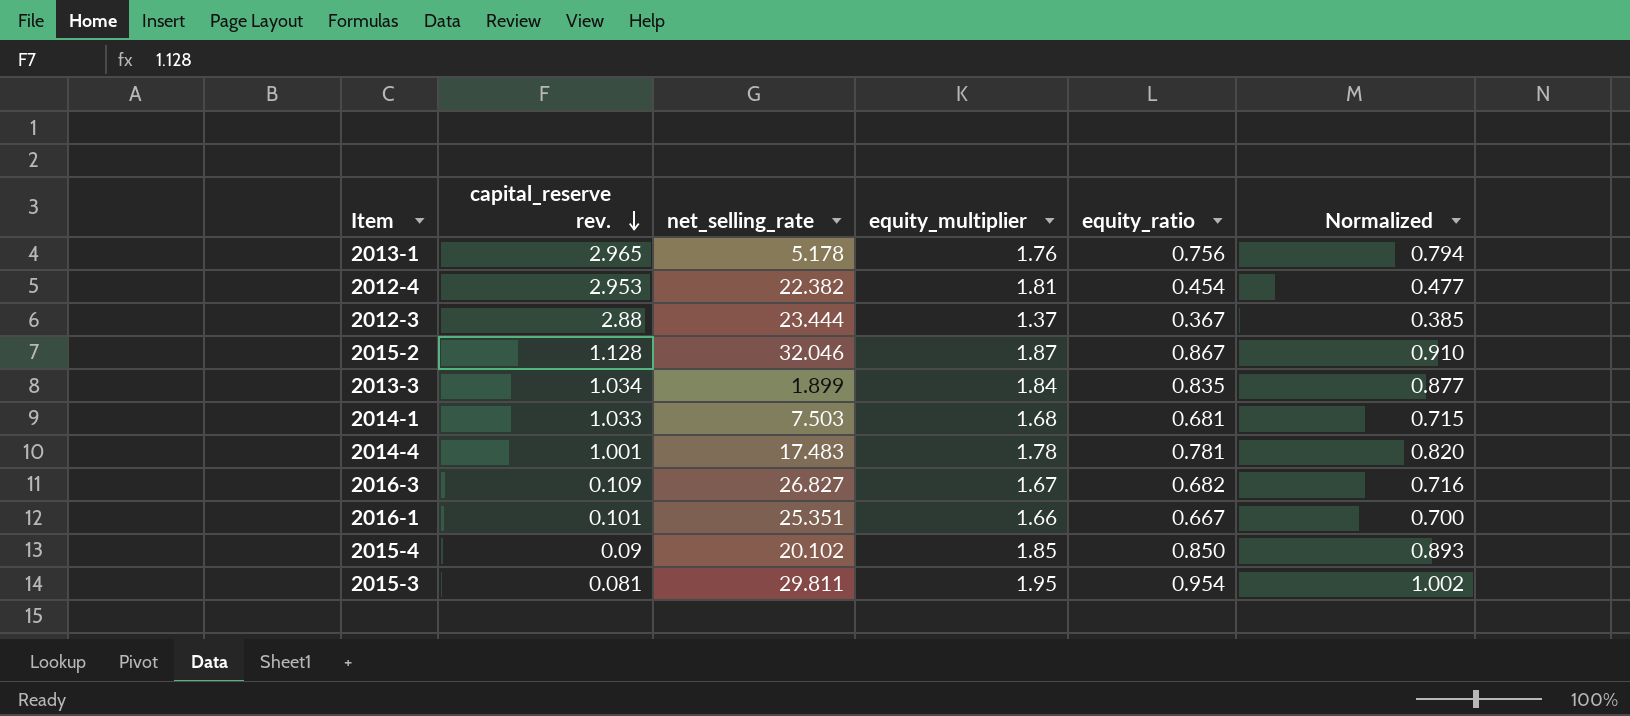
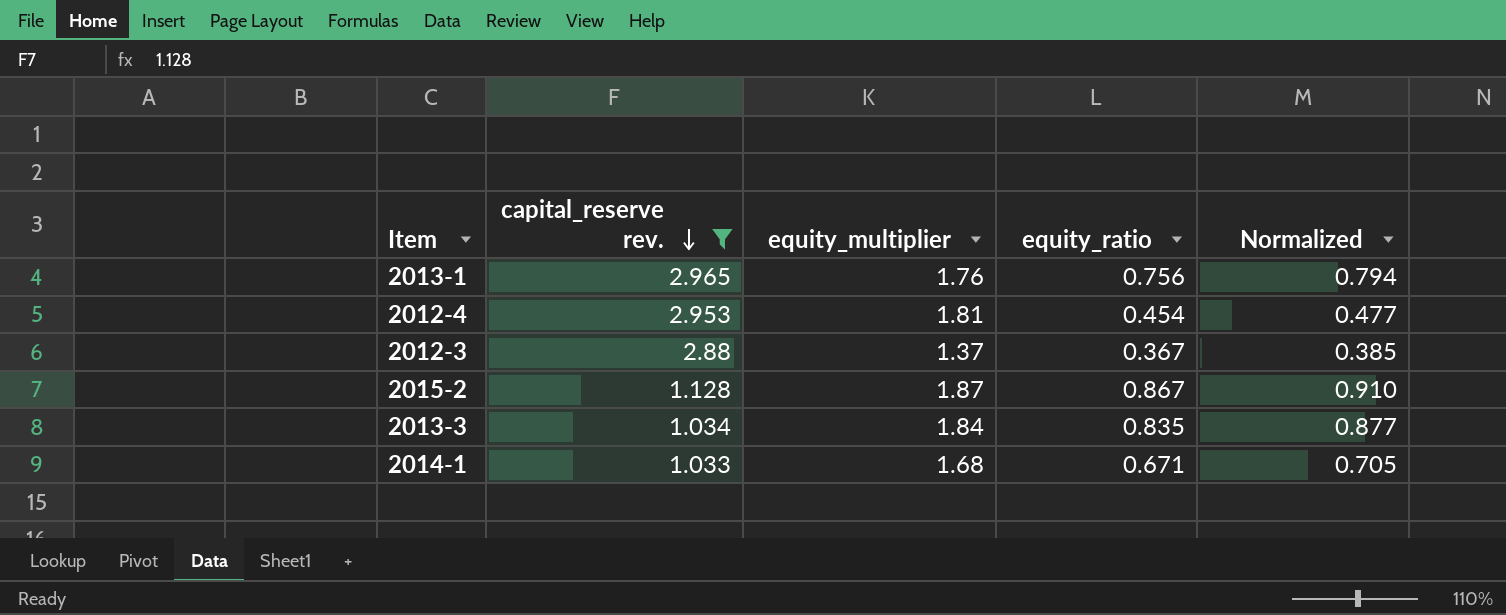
filter: none -> capital_reserve rev. >= 1.033
column net_selling_rate | position: 3 -> none
2014-1 | equity_ratio: 0.681 -> 0.671
2014-1 | Normalized: 0.715 -> 0.705

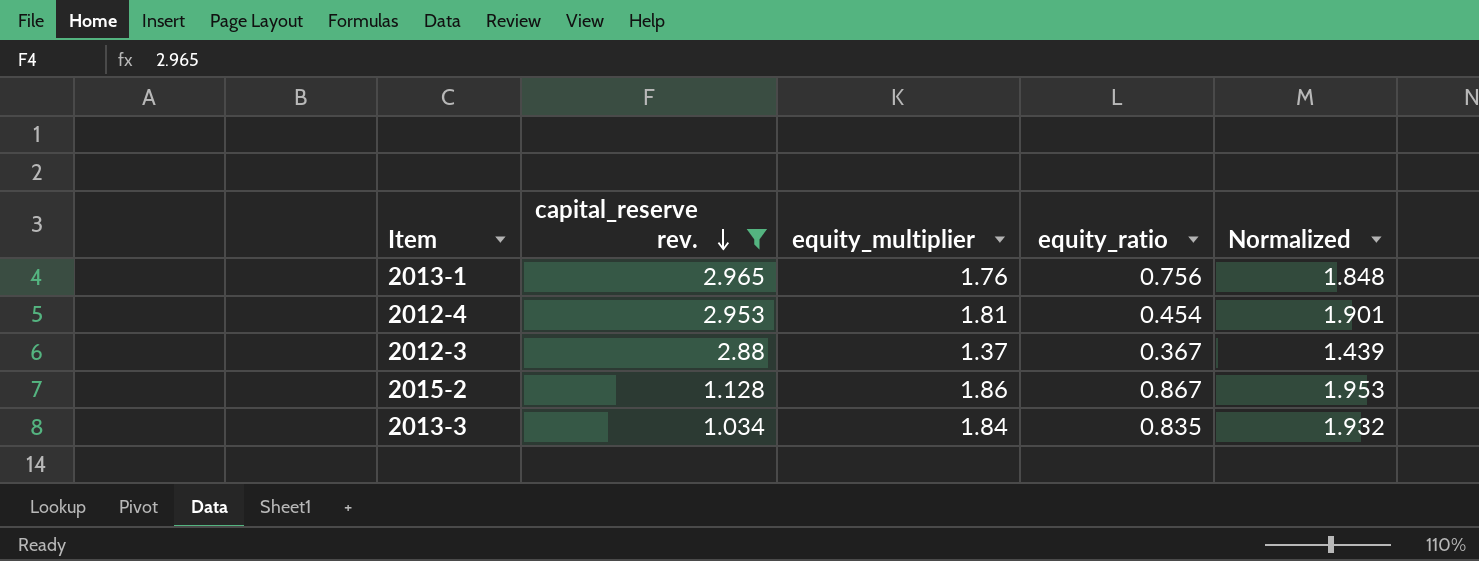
column Normalized | formula: [equity_ratio] * 1.05 -> [equity_multiplier] * 1.05
row 2014-1: 1.033 | 1.68 | 0.671 | 0.705 -> none
2015-2 | equity_multiplier: 1.87 -> 1.86

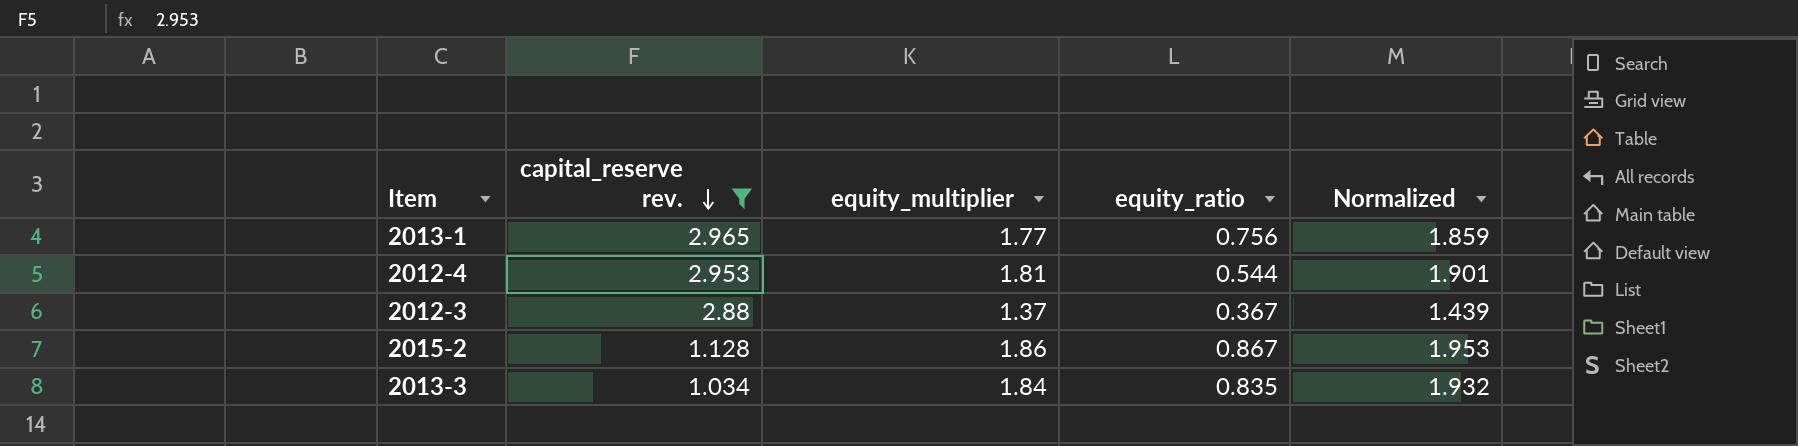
2013-1 | equity_multiplier: 1.76 -> 1.77
2013-1 | Normalized: 1.848 -> 1.859
2012-4 | equity_ratio: 0.454 -> 0.544

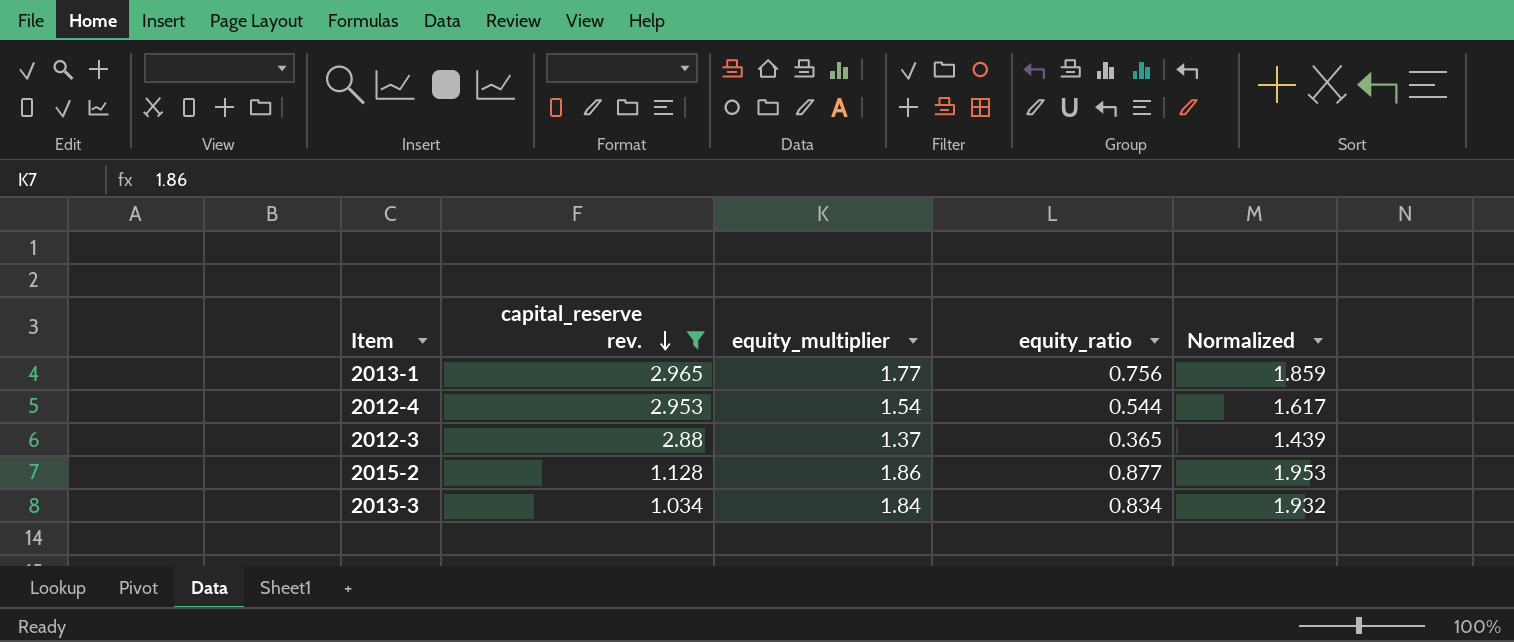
2012-4 | equity_multiplier: 1.81 -> 1.54
2012-4 | Normalized: 1.901 -> 1.617
2012-3 | equity_ratio: 0.367 -> 0.365
2015-2 | equity_ratio: 0.867 -> 0.877
2013-3 | equity_ratio: 0.835 -> 0.834

